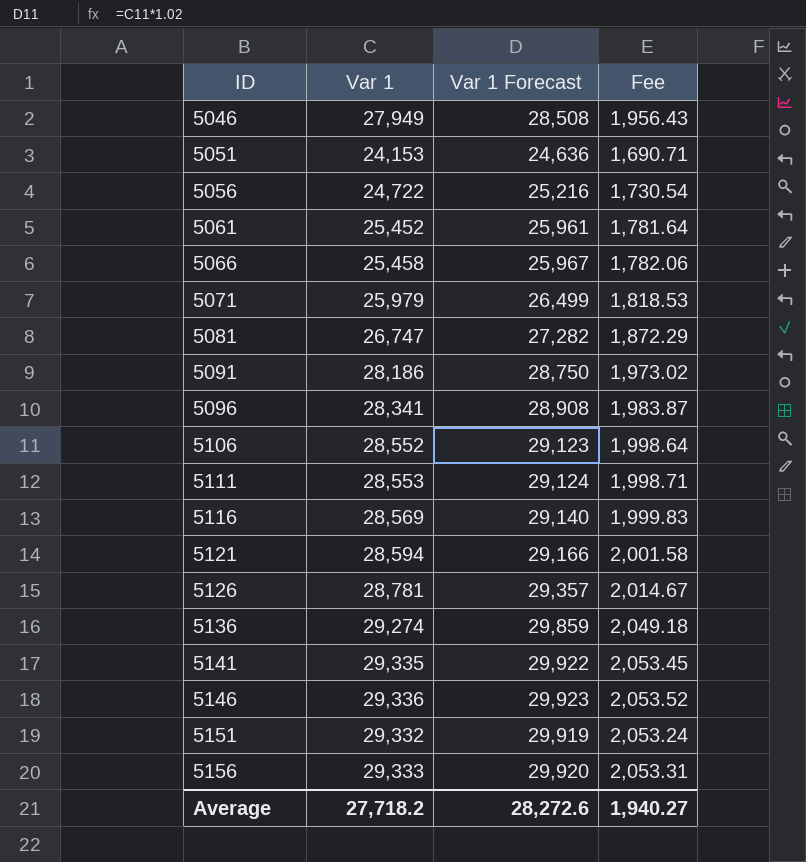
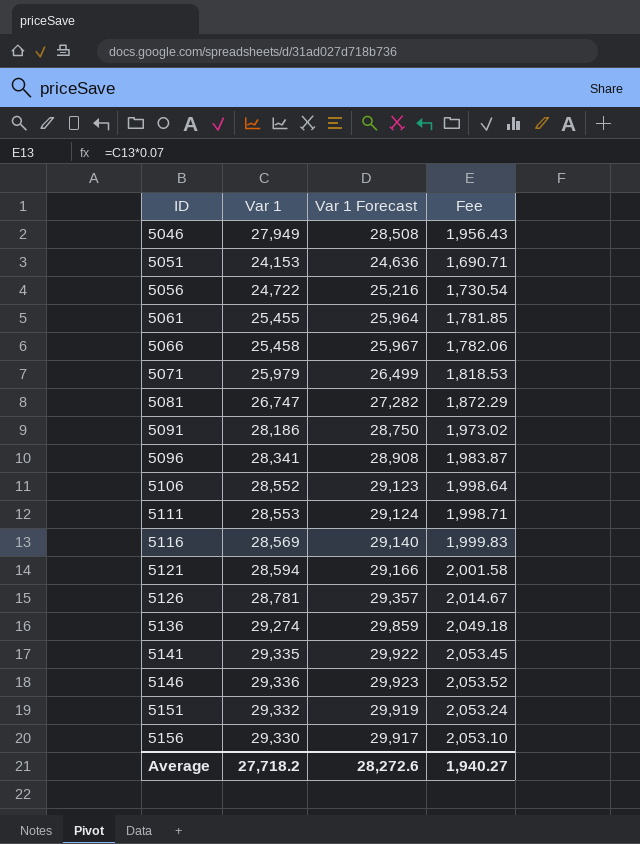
5061 | Var 1: 25,452 -> 25,455
5061 | Var 1 Forecast: 25,961 -> 25,964
5061 | Fee: 1,781.64 -> 1,781.85
5156 | Var 1: 29,333 -> 29,330
5156 | Var 1 Forecast: 29,920 -> 29,917
5156 | Fee: 2,053.31 -> 2,053.10

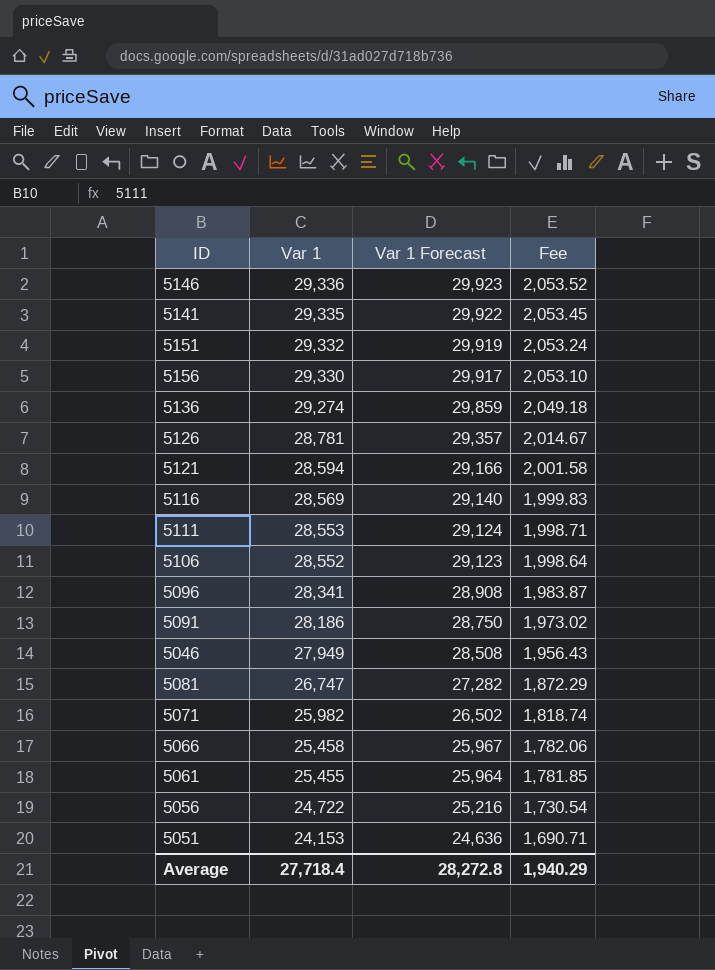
row order: ID ascending -> Var 1 descending
5071 | Var 1: 25,979 -> 25,982
5071 | Var 1 Forecast: 26,499 -> 26,502
5071 | Fee: 1,818.53 -> 1,818.74
Average | Var 1: 27,718.2 -> 27,718.4
Average | Var 1 Forecast: 28,272.6 -> 28,272.8
Average | Fee: 1,940.27 -> 1,940.29

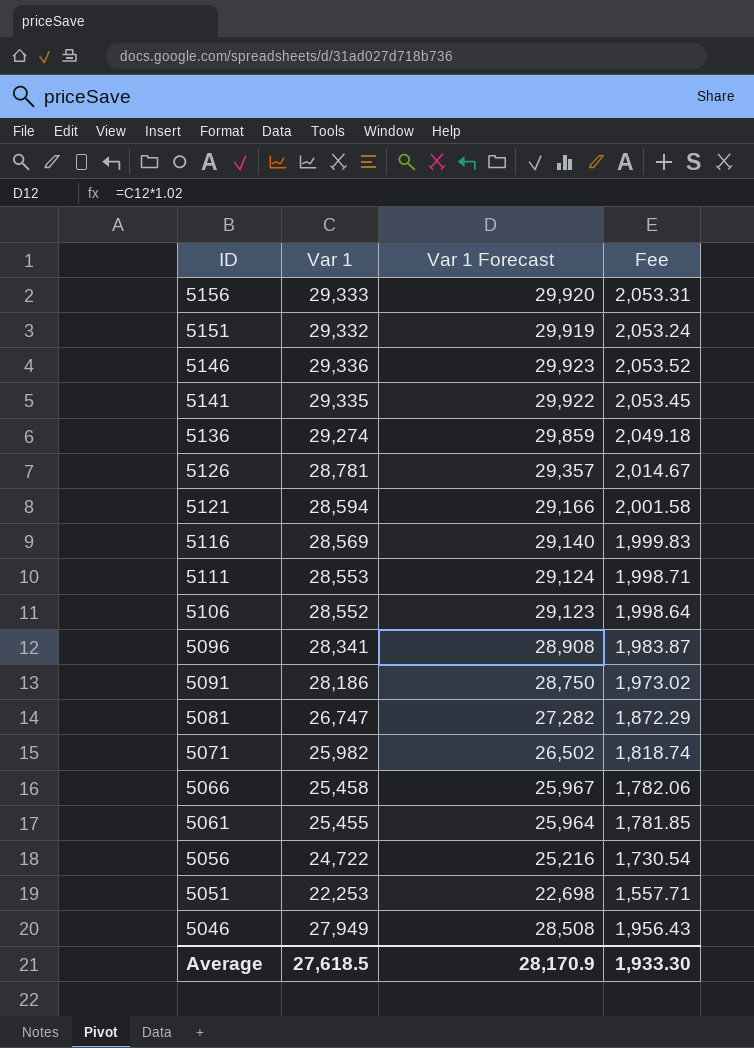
row order: Var 1 descending -> ID descending
5156 | Var 1: 29,330 -> 29,333
5156 | Var 1 Forecast: 29,917 -> 29,920
5156 | Fee: 2,053.10 -> 2,053.31
5051 | Var 1: 24,153 -> 22,253
5051 | Var 1 Forecast: 24,636 -> 22,698
5051 | Fee: 1,690.71 -> 1,557.71
Average | Var 1: 27,718.4 -> 27,618.5
Average | Var 1 Forecast: 28,272.8 -> 28,170.9
Average | Fee: 1,940.29 -> 1,933.30

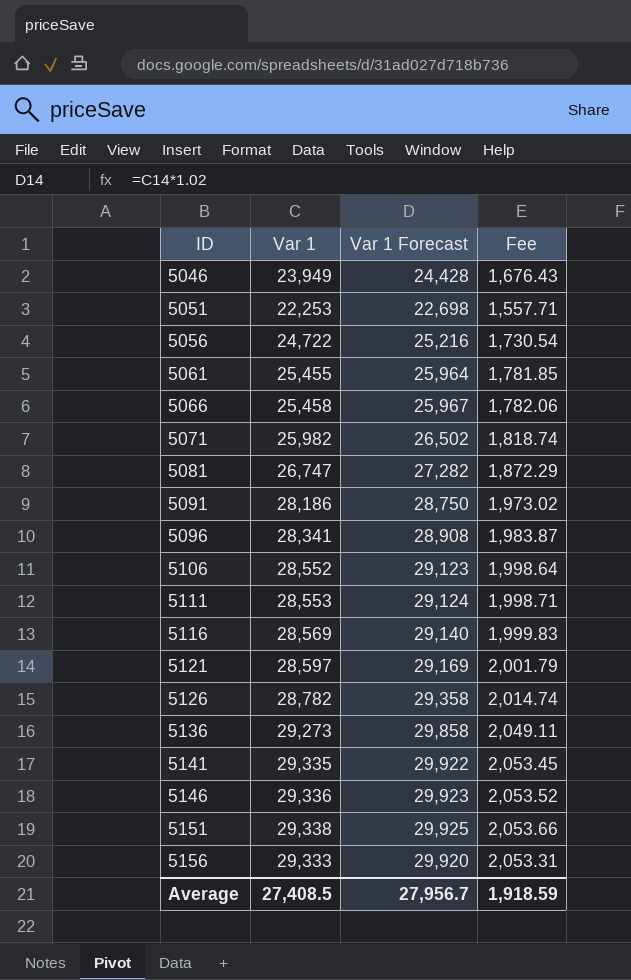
row order: ID descending -> ID ascending
5046 | Var 1: 27,949 -> 23,949
5046 | Var 1 Forecast: 28,508 -> 24,428
5046 | Fee: 1,956.43 -> 1,676.43
5121 | Var 1: 28,594 -> 28,597
5121 | Var 1 Forecast: 29,166 -> 29,169
5121 | Fee: 2,001.58 -> 2,001.79
5126 | Var 1: 28,781 -> 28,782
5126 | Var 1 Forecast: 29,357 -> 29,358
5126 | Fee: 2,014.67 -> 2,014.74
5136 | Var 1: 29,274 -> 29,273
5136 | Var 1 Forecast: 29,859 -> 29,858
5136 | Fee: 2,049.18 -> 2,049.11
5151 | Var 1: 29,332 -> 29,338
5151 | Var 1 Forecast: 29,919 -> 29,925
5151 | Fee: 2,053.24 -> 2,053.66
Average | Var 1: 27,618.5 -> 27,408.5
Average | Var 1 Forecast: 28,170.9 -> 27,956.7
Average | Fee: 1,933.30 -> 1,918.59

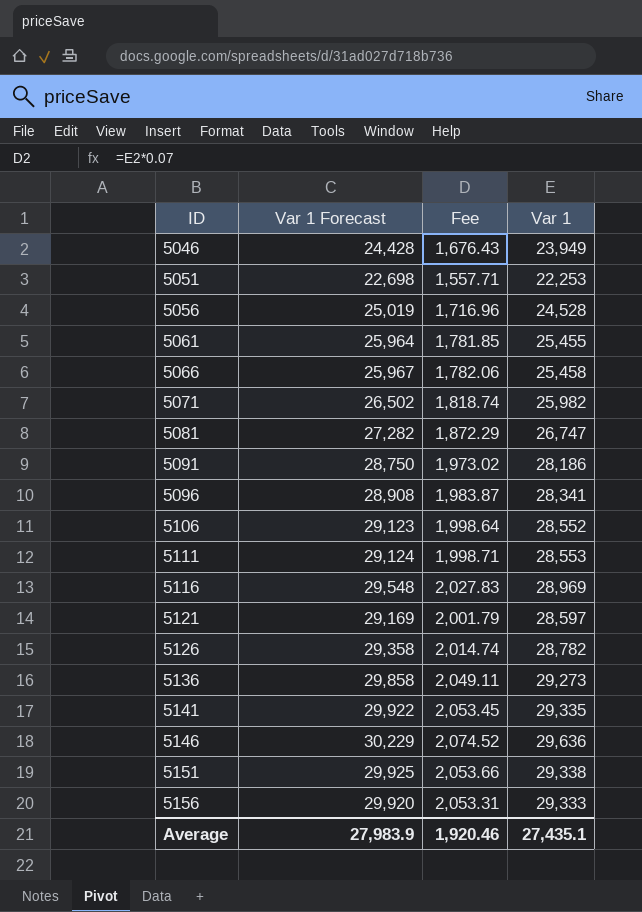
column Var 1 | position: 2 -> 4
5056 | Var 1 Forecast: 25,216 -> 25,019
5056 | Fee: 1,730.54 -> 1,716.96
5056 | Var 1: 24,722 -> 24,528
5116 | Var 1 Forecast: 29,140 -> 29,548
5116 | Fee: 1,999.83 -> 2,027.83
5116 | Var 1: 28,569 -> 28,969
5146 | Var 1 Forecast: 29,923 -> 30,229
5146 | Fee: 2,053.52 -> 2,074.52
5146 | Var 1: 29,336 -> 29,636
Average | Var 1 Forecast: 27,956.7 -> 27,983.9
Average | Fee: 1,918.59 -> 1,920.46
Average | Var 1: 27,408.5 -> 27,435.1

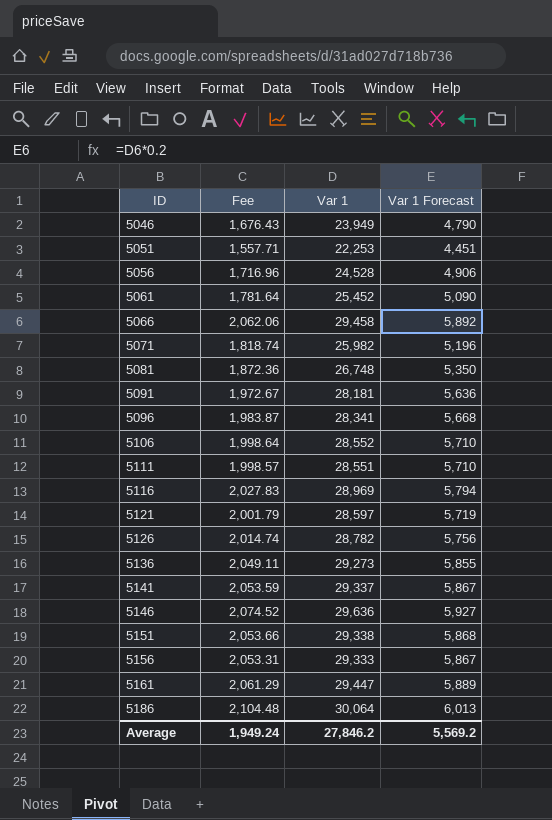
column Var 1 Forecast | formula: [Var 1] * 1.02 -> [Var 1] * 0.2
column Var 1 Forecast | position: 2 -> 4
5061 | Fee: 1,781.85 -> 1,781.64
5061 | Var 1: 25,455 -> 25,452
5066 | Fee: 1,782.06 -> 2,062.06
5066 | Var 1: 25,458 -> 29,458
5081 | Fee: 1,872.29 -> 1,872.36
5081 | Var 1: 26,747 -> 26,748
5091 | Fee: 1,973.02 -> 1,972.67
5091 | Var 1: 28,186 -> 28,181
5111 | Fee: 1,998.71 -> 1,998.57
5111 | Var 1: 28,553 -> 28,551
5141 | Fee: 2,053.45 -> 2,053.59
5141 | Var 1: 29,335 -> 29,337
row 5161: none -> 2,061.29 | 29,447 | 5,889
row 5186: none -> 2,104.48 | 30,064 | 6,013
Average | Fee: 1,920.46 -> 1,949.24
Average | Var 1: 27,435.1 -> 27,846.2
Average | Var 1 Forecast: 27,983.9 -> 5,569.2

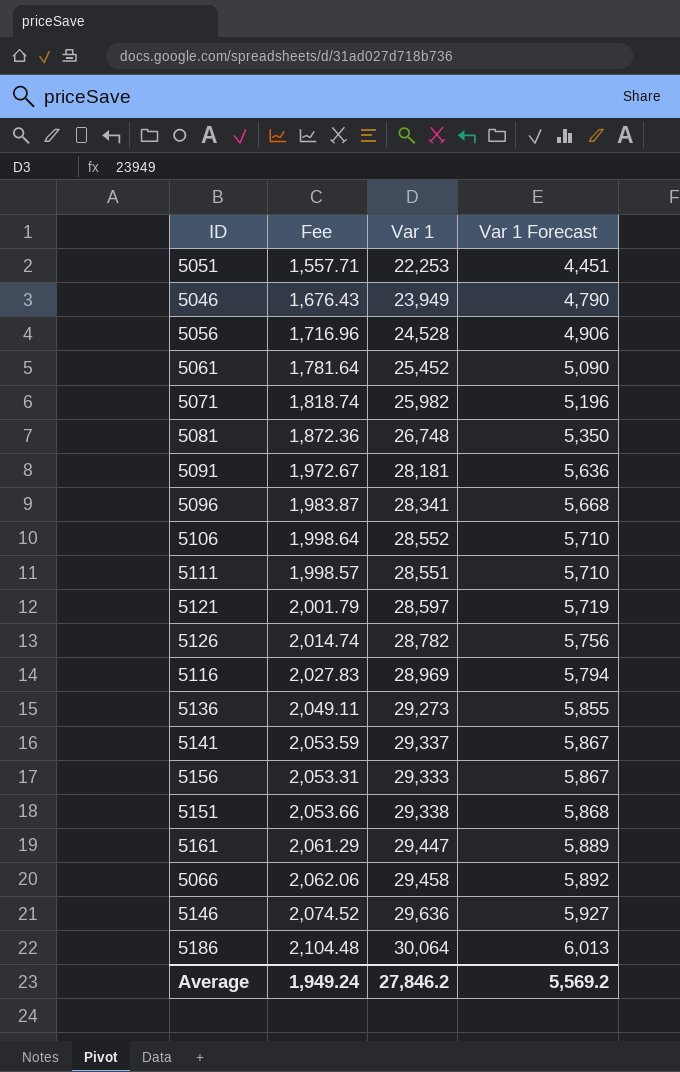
row order: ID ascending -> Var 1 Forecast ascending

